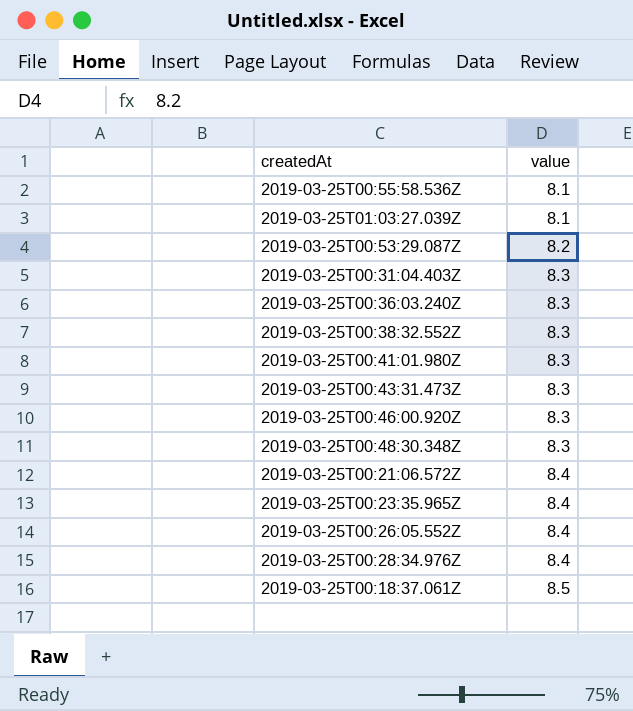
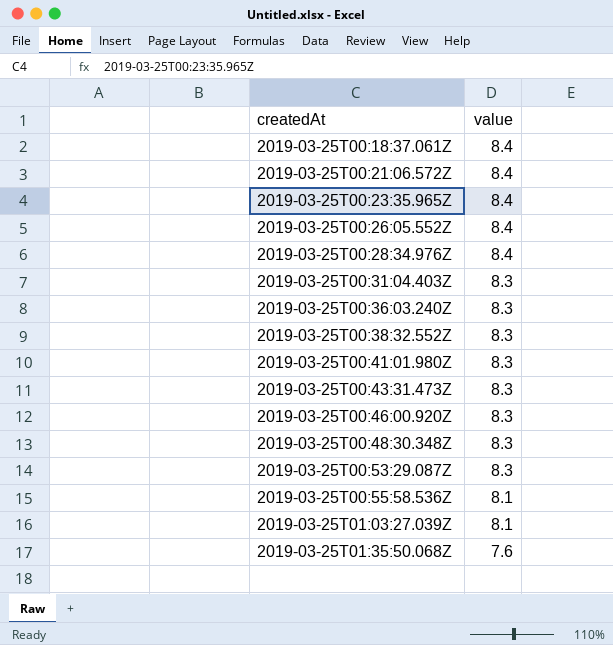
row order: value ascending -> createdAt ascending
2019-03-25T00:18:37.061Z | value: 8.5 -> 8.4
2019-03-25T00:53:29.087Z | value: 8.2 -> 8.3
row 2019-03-25T01:35:50.068Z: none -> 7.6

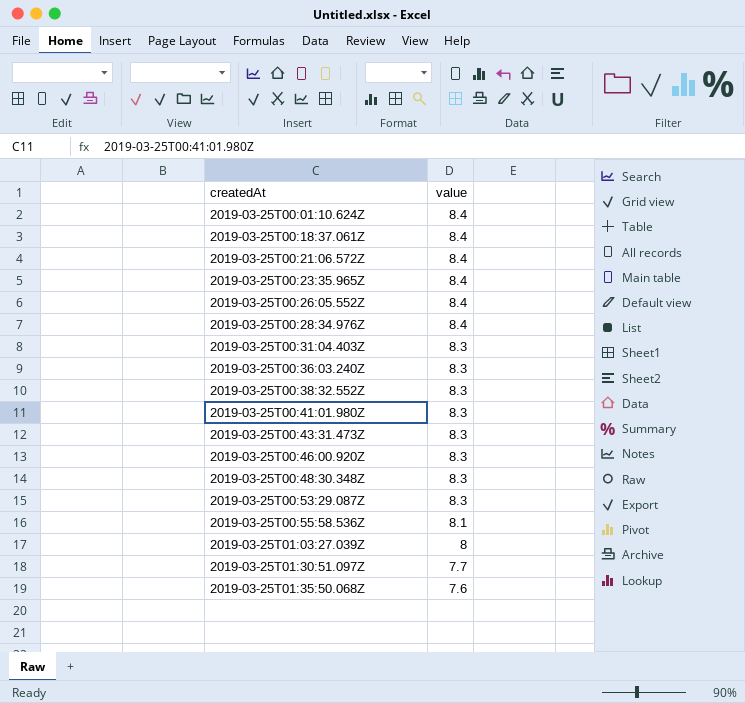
row 2019-03-25T00:01:10.624Z: none -> 8.4
2019-03-25T01:03:27.039Z | value: 8.1 -> 8
row 2019-03-25T01:30:51.097Z: none -> 7.7

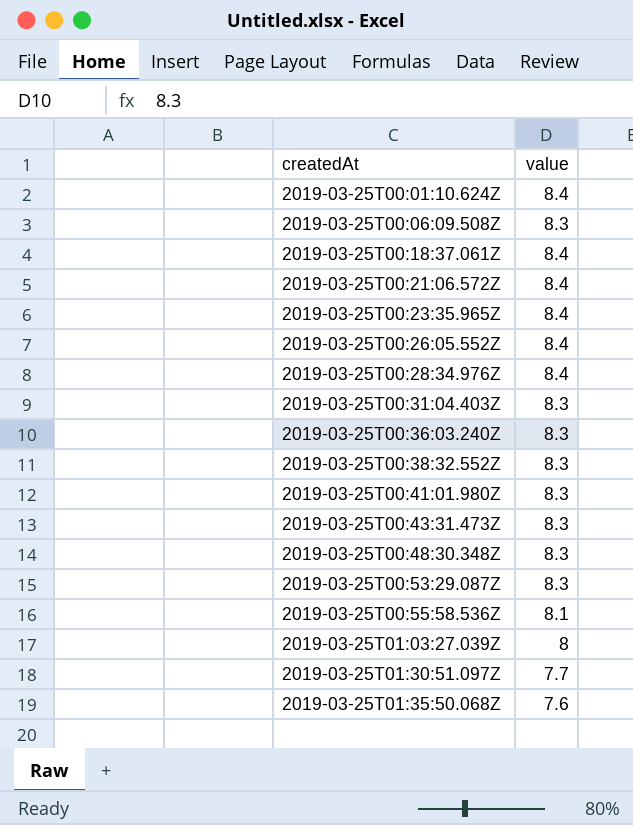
row 2019-03-25T00:46:00.920Z: 8.3 -> none
row 2019-03-25T00:06:09.508Z: none -> 8.3

